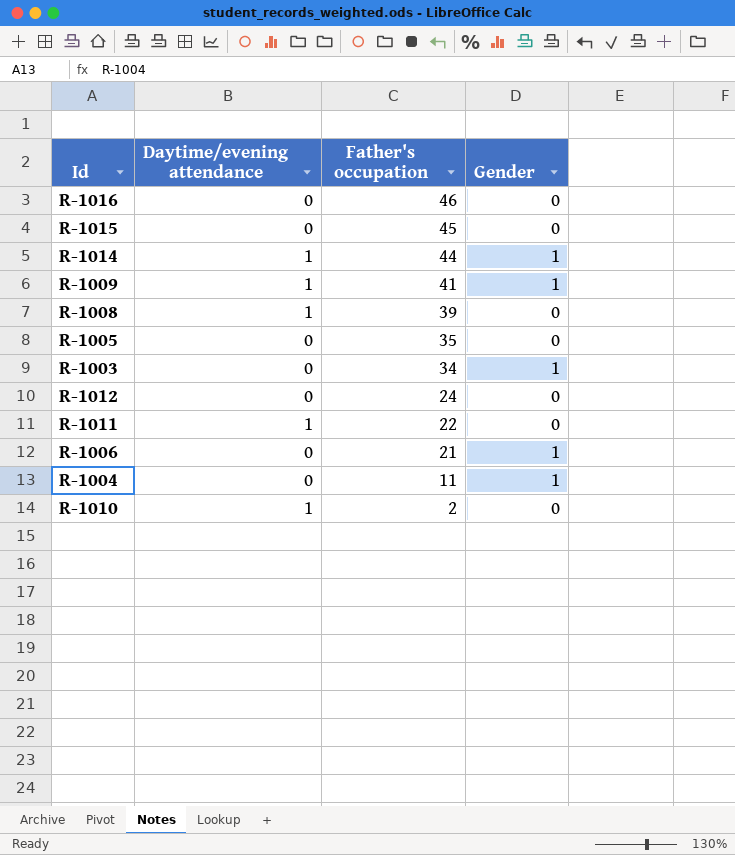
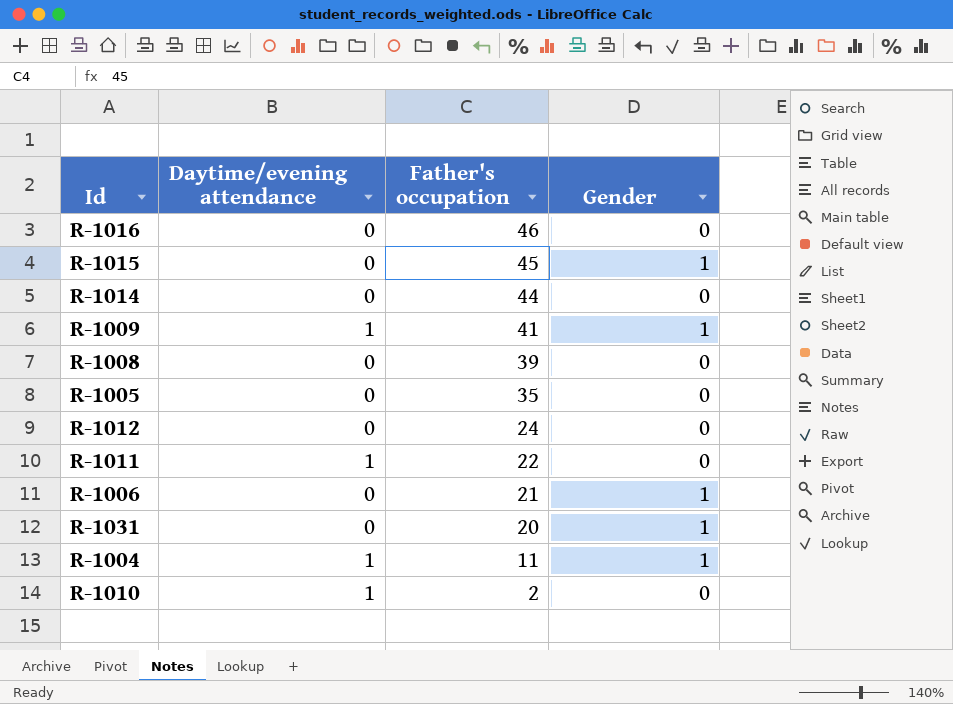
row R-1003: 0 | 34 | 1 -> none
R-1015 | Gender: 0 -> 1
R-1014 | Daytime/evening attendance: 1 -> 0
R-1014 | Gender: 1 -> 0
R-1008 | Daytime/evening attendance: 1 -> 0
row R-1031: none -> 0 | 20 | 1
R-1004 | Daytime/evening attendance: 0 -> 1

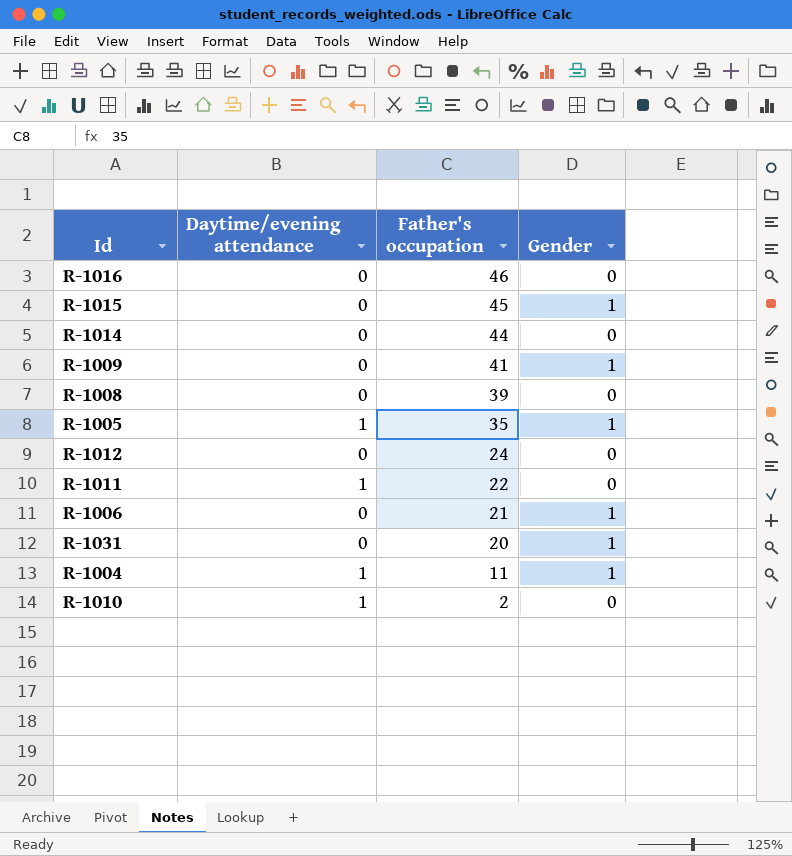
R-1009 | Daytime/evening attendance: 1 -> 0
R-1005 | Daytime/evening attendance: 0 -> 1
R-1005 | Gender: 0 -> 1

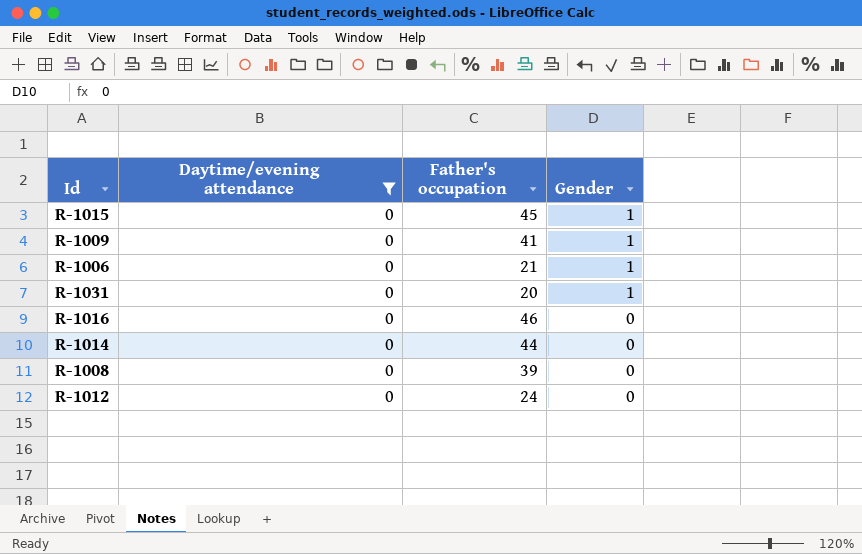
filter: none -> Daytime/evening attendance = 0
row order: Father's occupation descending -> Gender descending

